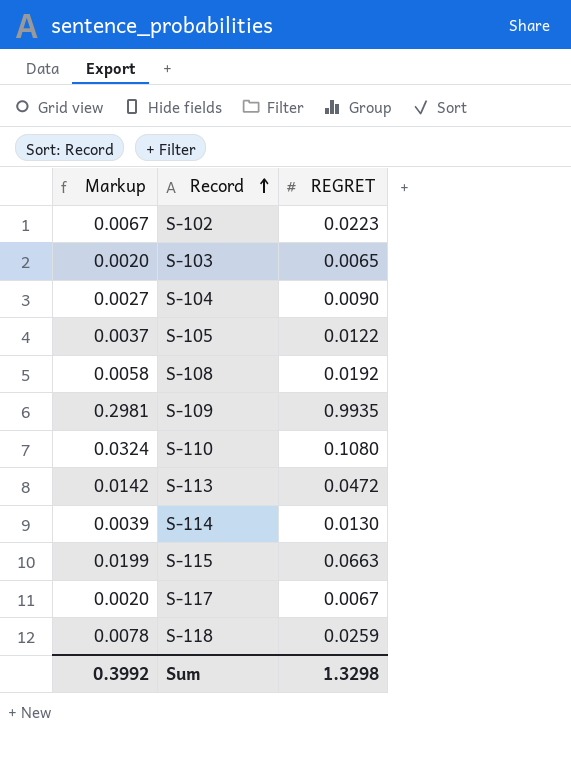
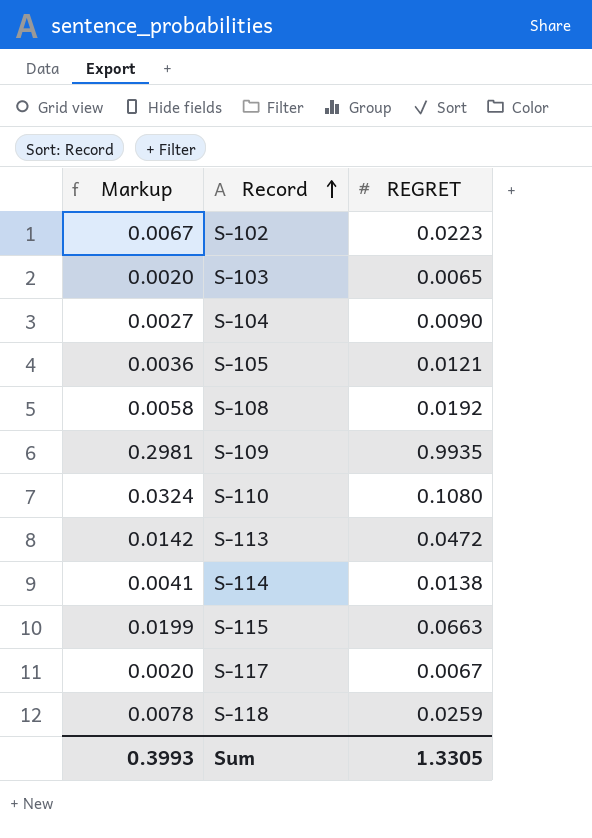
S-105 | Markup: 0.0037 -> 0.0036
S-105 | REGRET: 0.0122 -> 0.0121
S-114 | Markup: 0.0039 -> 0.0041
S-114 | REGRET: 0.0130 -> 0.0138
Sum | Markup: 0.3992 -> 0.3993
Sum | REGRET: 1.3298 -> 1.3305

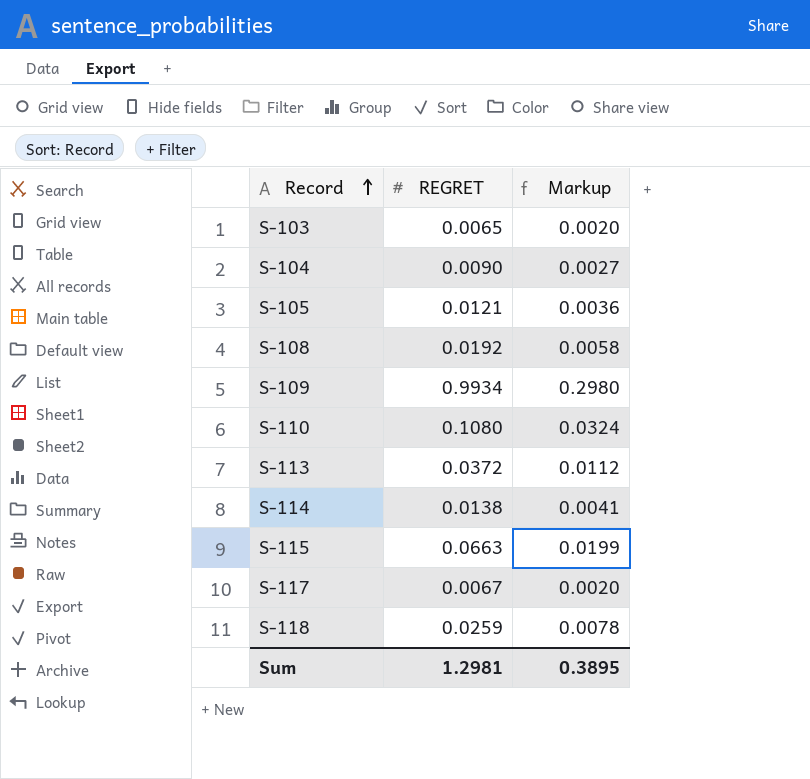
column Markup | position: 1 -> 3
row S-102: 0.0067 | 0.0223 -> none
S-109 | REGRET: 0.9935 -> 0.9934
S-109 | Markup: 0.2981 -> 0.2980
S-113 | REGRET: 0.0472 -> 0.0372
S-113 | Markup: 0.0142 -> 0.0112
Sum | REGRET: 1.3305 -> 1.2981
Sum | Markup: 0.3993 -> 0.3895

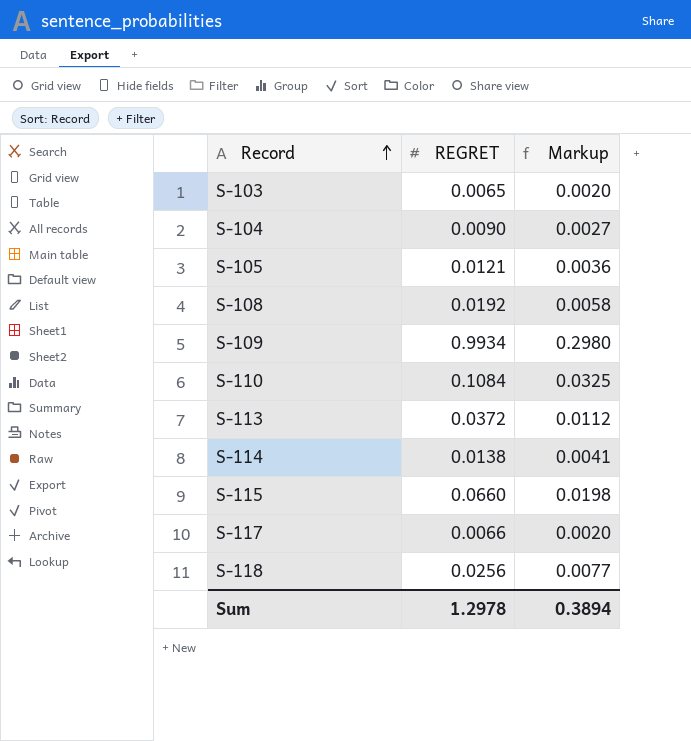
S-110 | REGRET: 0.1080 -> 0.1084
S-110 | Markup: 0.0324 -> 0.0325
S-115 | REGRET: 0.0663 -> 0.0660
S-115 | Markup: 0.0199 -> 0.0198
S-117 | REGRET: 0.0067 -> 0.0066
S-118 | REGRET: 0.0259 -> 0.0256
S-118 | Markup: 0.0078 -> 0.0077
Sum | REGRET: 1.2981 -> 1.2978
Sum | Markup: 0.3895 -> 0.3894

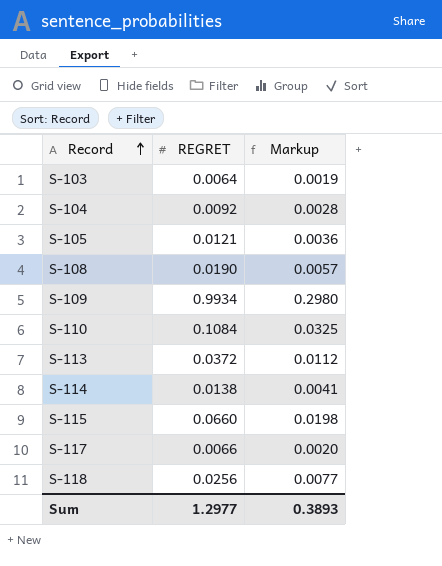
S-103 | REGRET: 0.0065 -> 0.0064
S-103 | Markup: 0.0020 -> 0.0019
S-104 | REGRET: 0.0090 -> 0.0092
S-104 | Markup: 0.0027 -> 0.0028
S-108 | REGRET: 0.0192 -> 0.0190
S-108 | Markup: 0.0058 -> 0.0057
Sum | REGRET: 1.2978 -> 1.2977
Sum | Markup: 0.3894 -> 0.3893

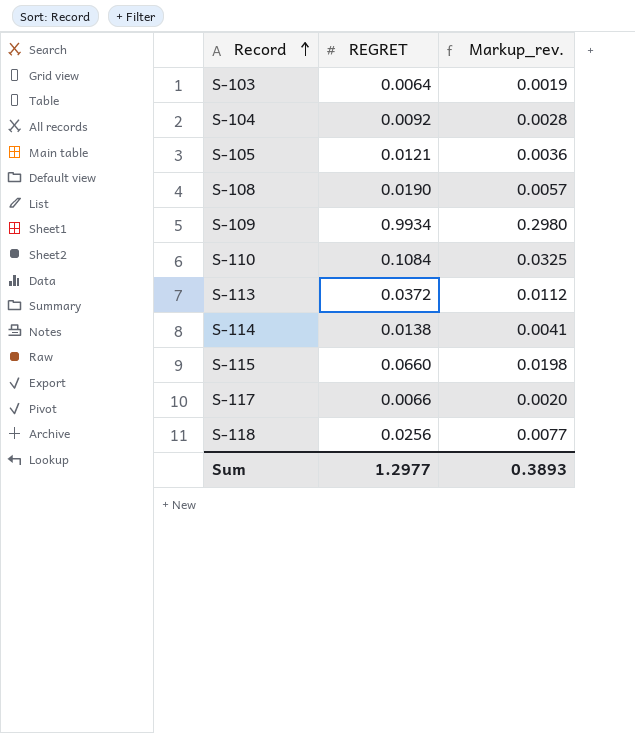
column name: Markup -> Markup_rev.

